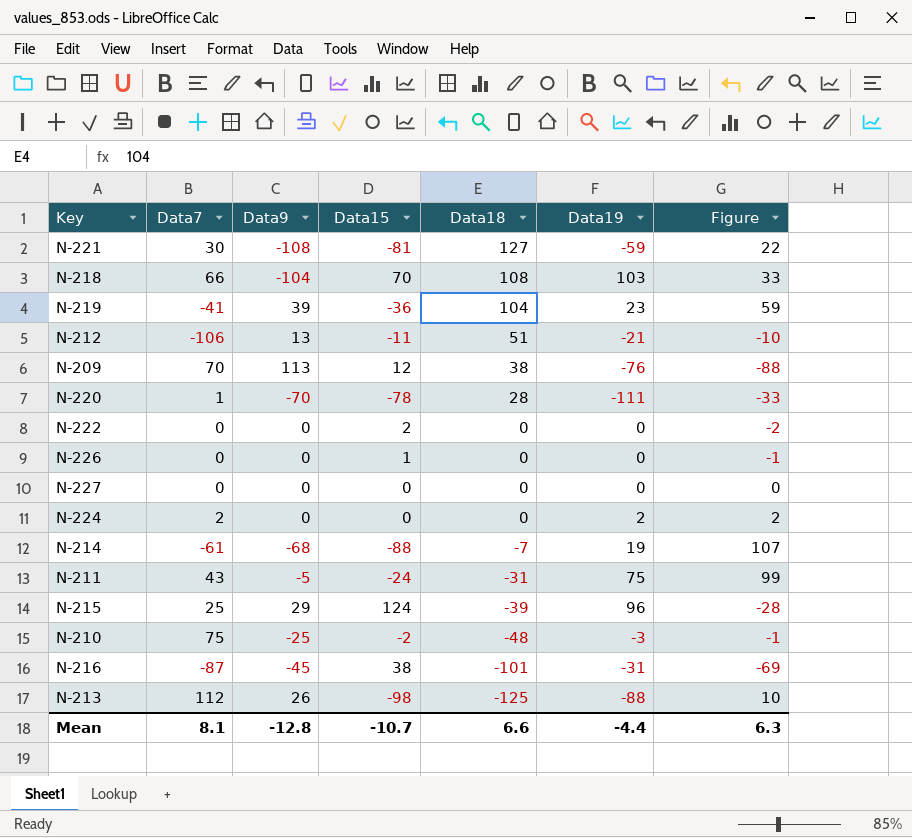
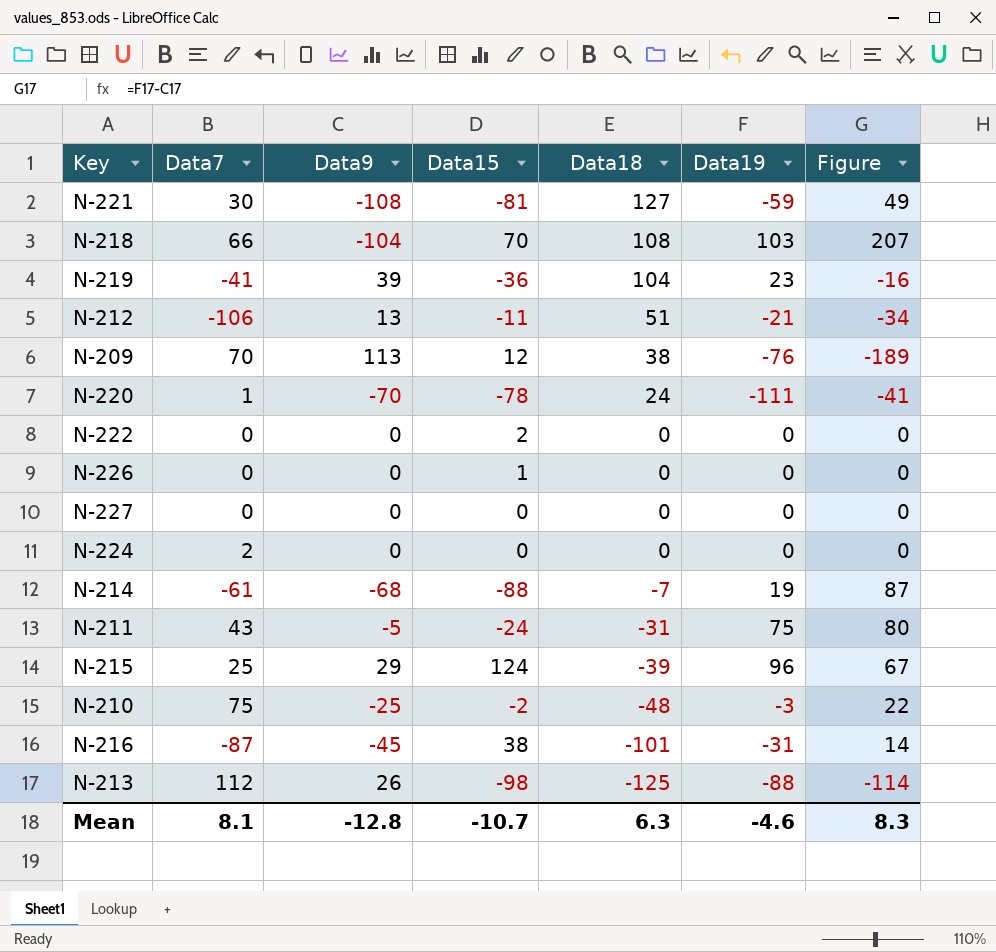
column Figure | formula: [Data19] - [Data15] -> [Data19] - [Data9]
N-220 | Data18: 28 -> 24
N-224 | Data19: 2 -> 0
Mean | Data18: 6.6 -> 6.3
Mean | Data19: -4.4 -> -4.6
Mean | Figure: 6.3 -> 8.3

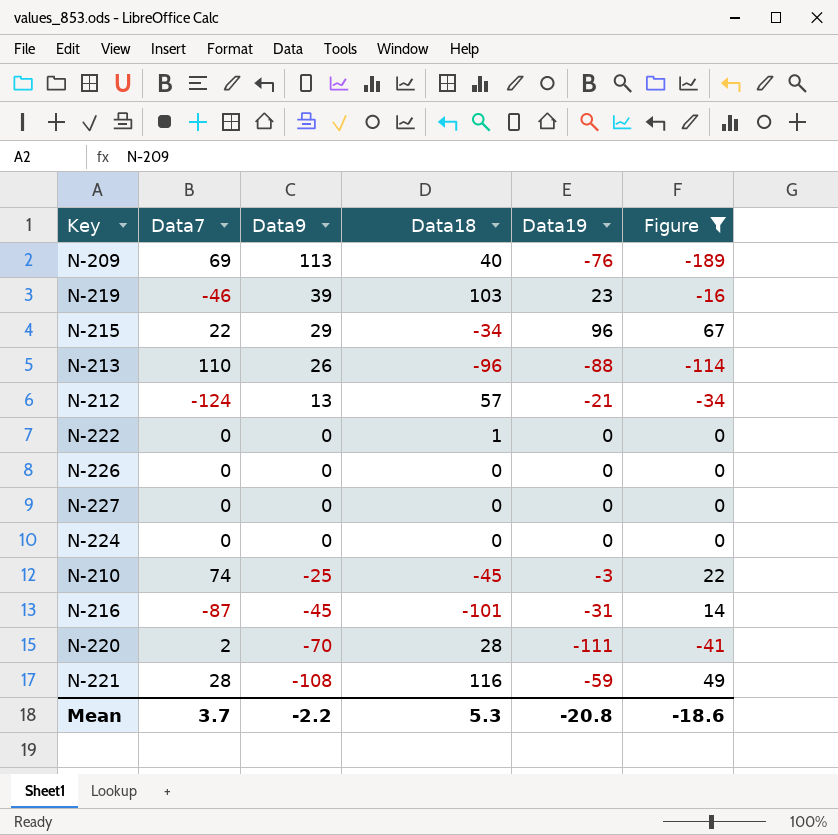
filter: none -> Figure <= 67
row order: Data18 descending -> Data9 descending
column Data15 | position: 4 -> none
N-209 | Data7: 70 -> 69
N-209 | Data18: 38 -> 40
N-219 | Data7: -41 -> -46
N-219 | Data18: 104 -> 103
N-215 | Data7: 25 -> 22
N-215 | Data18: -39 -> -34
N-213 | Data7: 112 -> 110
N-213 | Data18: -125 -> -96
N-212 | Data7: -106 -> -124
N-212 | Data18: 51 -> 57
N-222 | Data18: 0 -> 1
N-224 | Data7: 2 -> 0
N-210 | Data7: 75 -> 74
N-210 | Data18: -48 -> -45
N-220 | Data7: 1 -> 2
N-220 | Data18: 24 -> 28
N-221 | Data7: 30 -> 28
N-221 | Data18: 127 -> 116
Mean | Data7: 8.1 -> 3.7
Mean | Data9: -12.8 -> -2.2
Mean | Data18: 6.3 -> 5.3
Mean | Data19: -4.6 -> -20.8
Mean | Figure: 8.3 -> -18.6

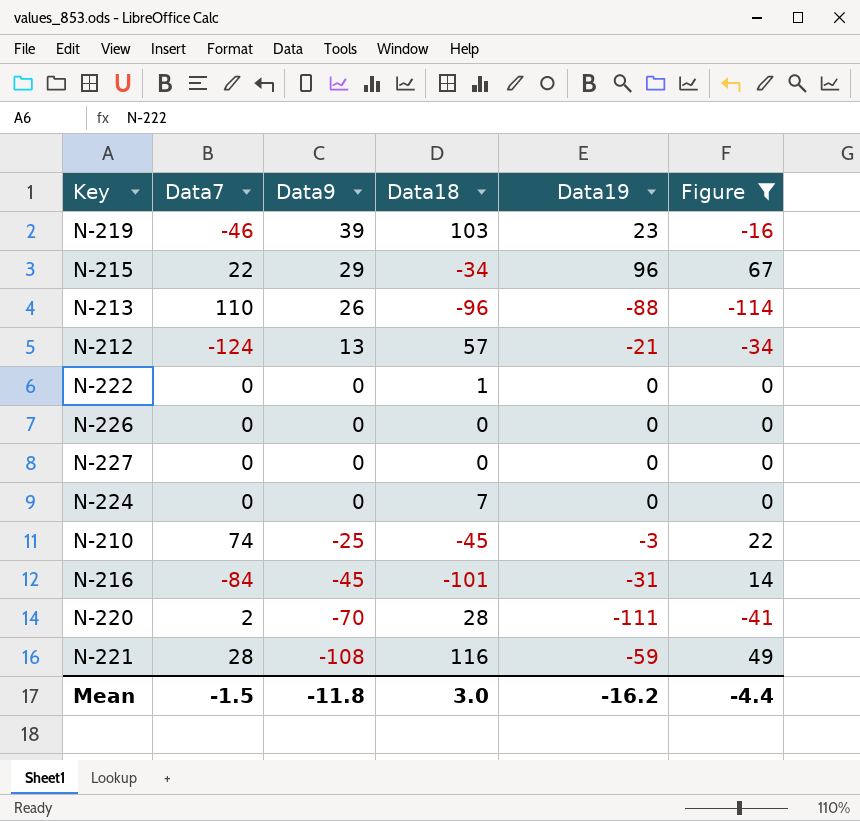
row N-209: 69 | 113 | 40 | -76 | -189 -> none
N-224 | Data18: 0 -> 7
N-216 | Data7: -87 -> -84
Mean | Data7: 3.7 -> -1.5
Mean | Data9: -2.2 -> -11.8
Mean | Data18: 5.3 -> 3.0
Mean | Data19: -20.8 -> -16.2
Mean | Figure: -18.6 -> -4.4

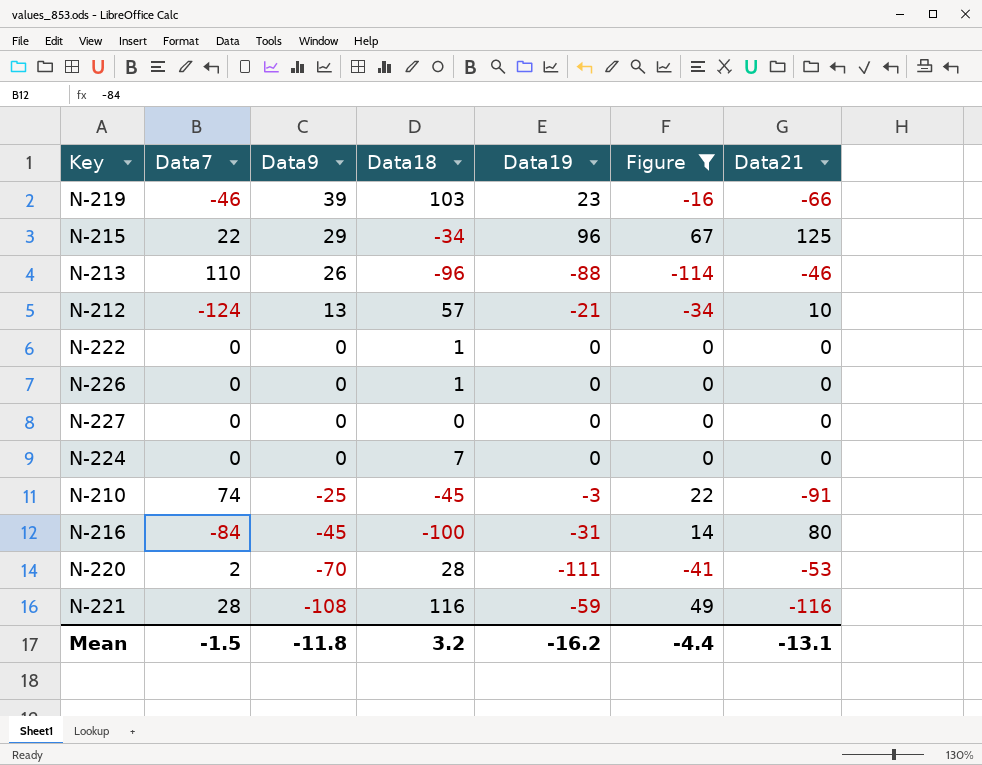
column Data21 | position: none -> 7
N-226 | Data18: 0 -> 1
N-216 | Data18: -101 -> -100
Mean | Data18: 3.0 -> 3.2

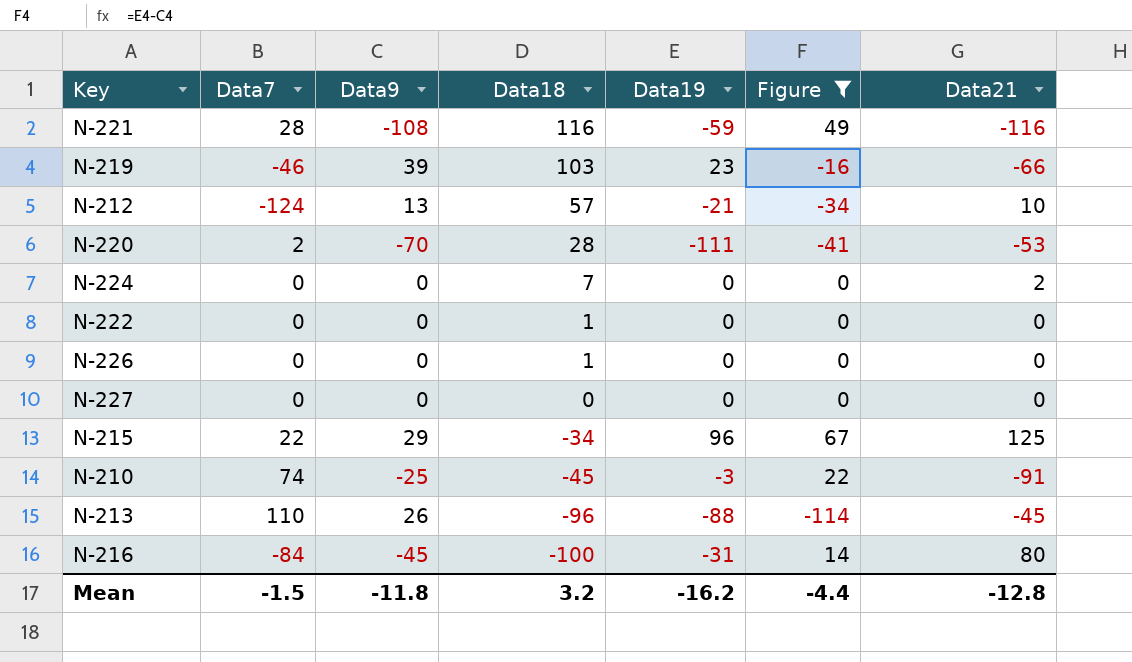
row order: Data9 descending -> Data18 descending
N-224 | Data21: 0 -> 2
N-213 | Data21: -46 -> -45
Mean | Data21: -13.1 -> -12.8

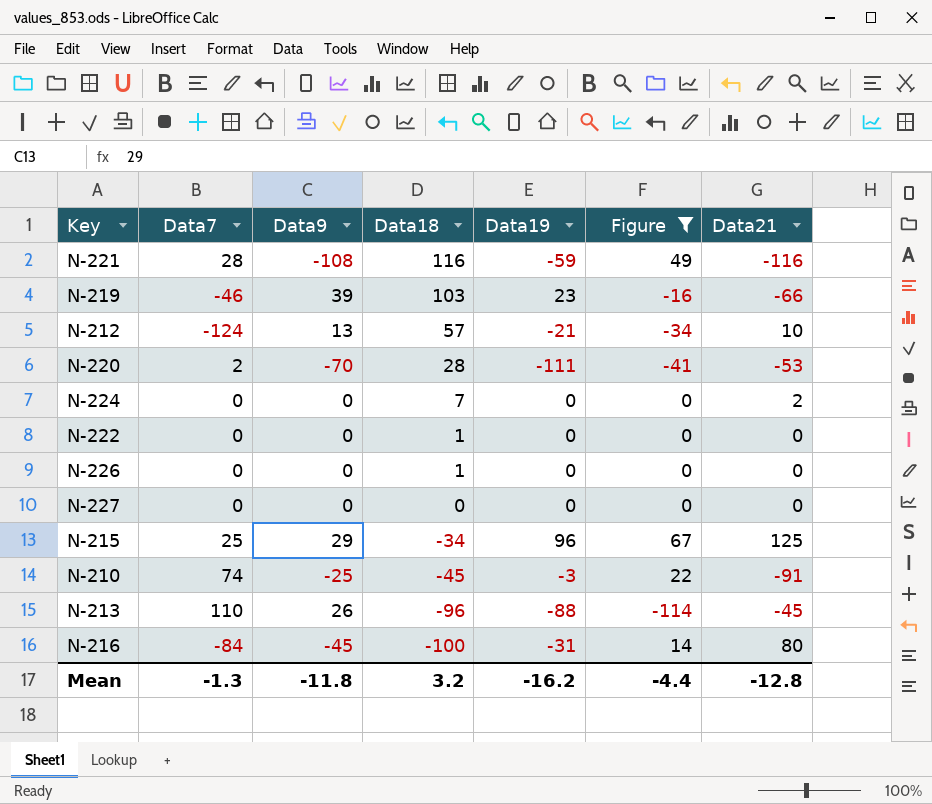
N-215 | Data7: 22 -> 25
Mean | Data7: -1.5 -> -1.3

